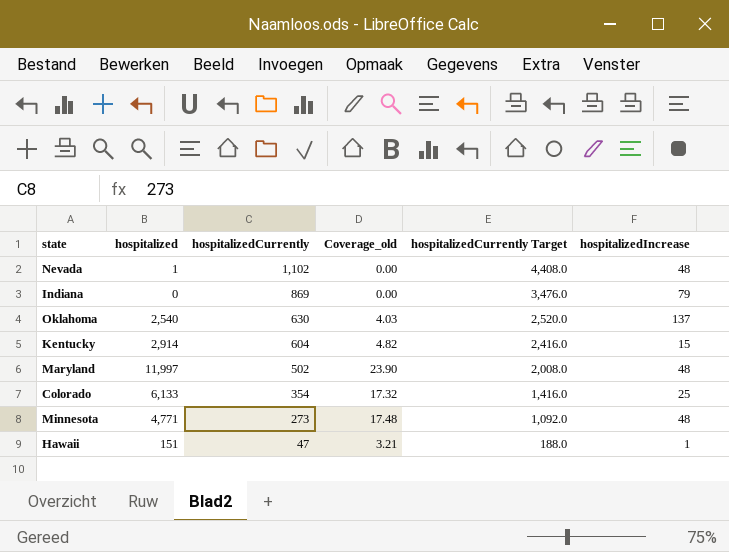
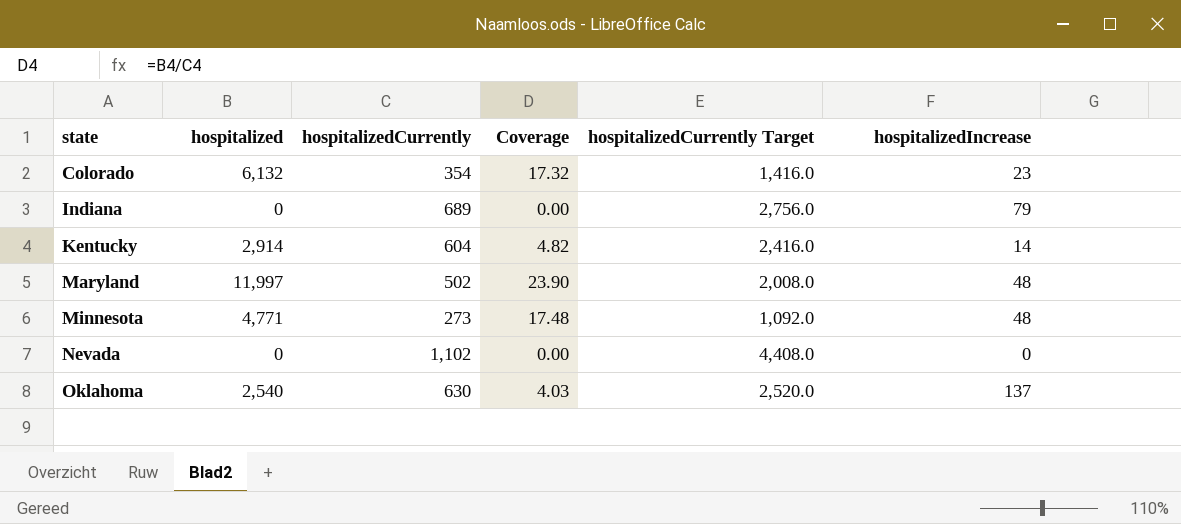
row order: hospitalizedCurrently descending -> state ascending
column name: Coverage_old -> Coverage
row Hawaii: 151 | 47 | 3.21 | 188.0 | 1 -> none
Colorado | hospitalized: 6,133 -> 6,132
Colorado | hospitalizedIncrease: 25 -> 23
Indiana | hospitalizedCurrently: 869 -> 689
Indiana | hospitalizedCurrently Target: 3,476.0 -> 2,756.0
Kentucky | hospitalizedIncrease: 15 -> 14
Nevada | hospitalized: 1 -> 0
Nevada | hospitalizedIncrease: 48 -> 0

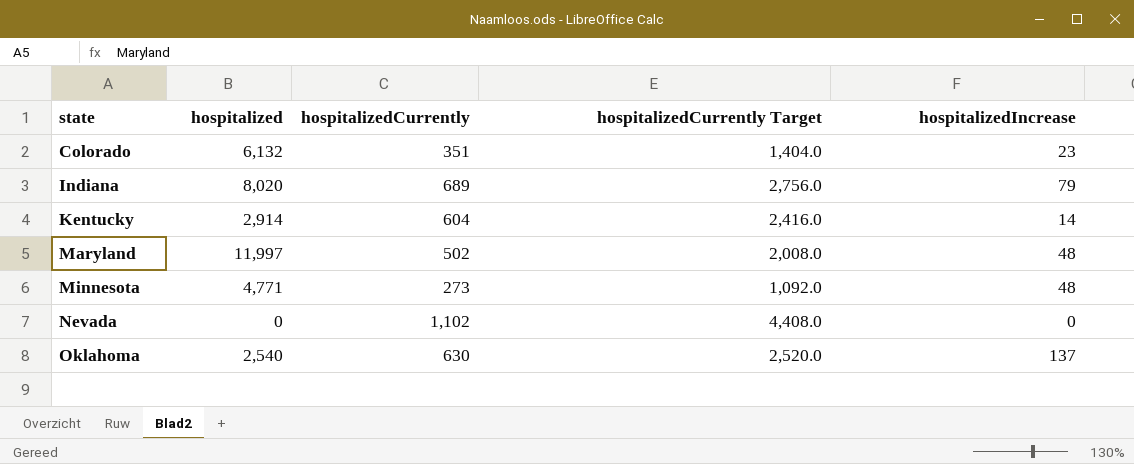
column Coverage | formula: [hospitalized] / [hospitalizedCurrently] -> none
Colorado | hospitalizedCurrently: 354 -> 351
Colorado | hospitalizedCurrently Target: 1,416.0 -> 1,404.0
Indiana | hospitalized: 0 -> 8,020

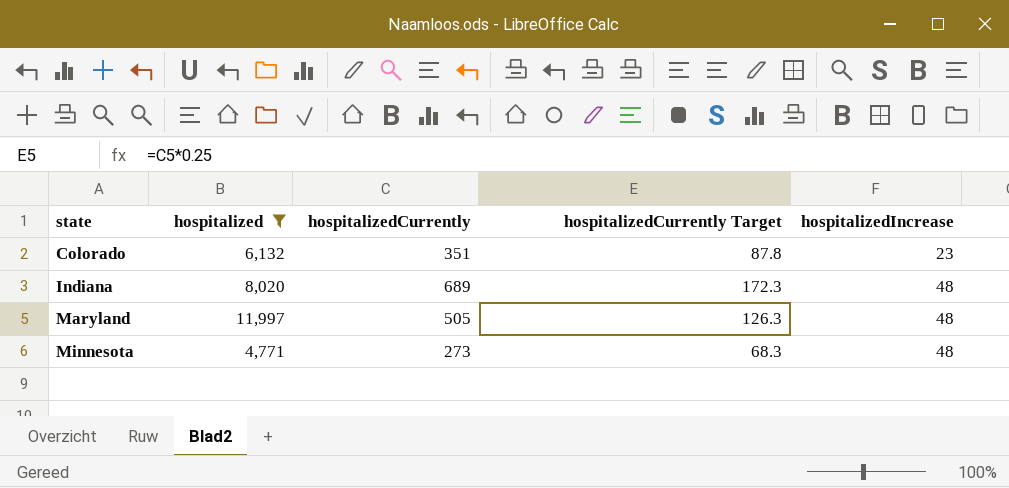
filter: none -> hospitalized >= 4,771
column hospitalizedCurrently Target | formula: [hospitalizedCurrently] * 4 -> [hospitalizedCurrently] * 0.25
Indiana | hospitalizedIncrease: 79 -> 48
Maryland | hospitalizedCurrently: 502 -> 505

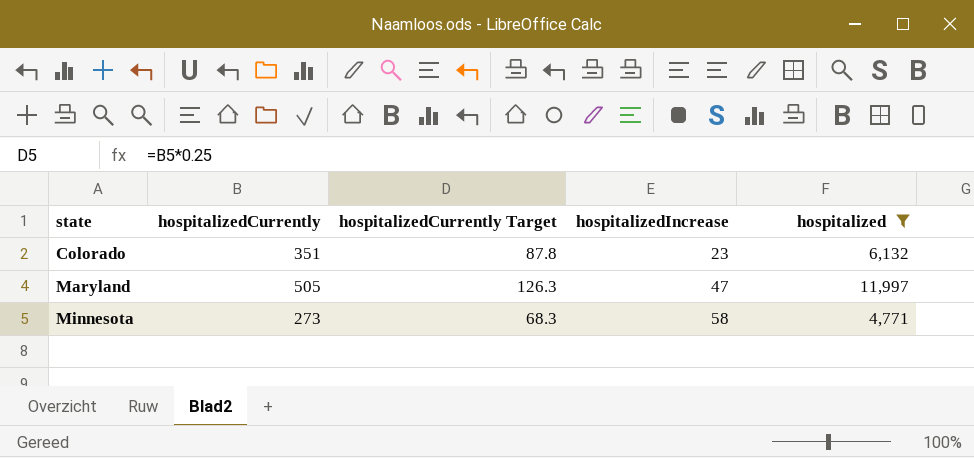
column hospitalized | position: 2 -> 5
row Indiana: 8,020 | 689 | 172.3 | 48 -> none
Maryland | hospitalizedIncrease: 48 -> 47
Minnesota | hospitalizedIncrease: 48 -> 58

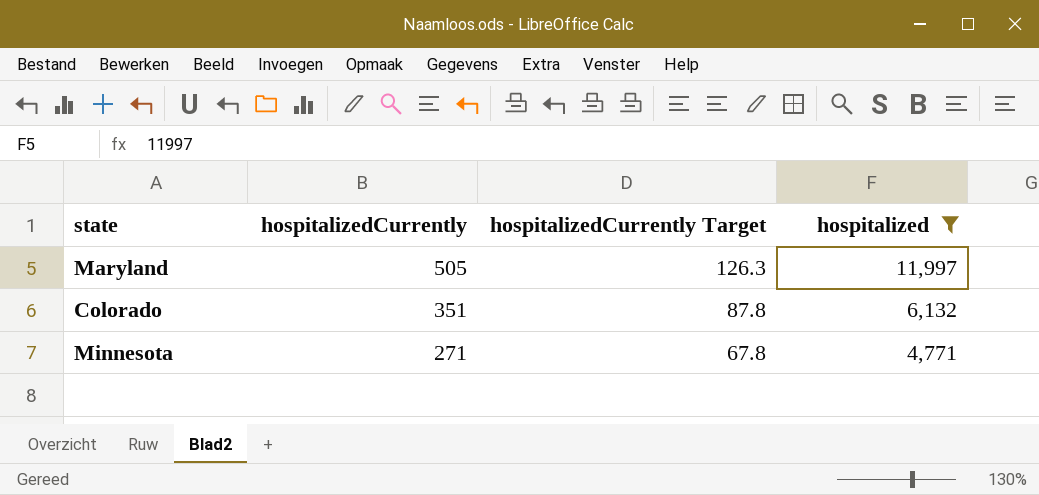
row order: state ascending -> hospitalizedCurrently descending
column hospitalizedIncrease | position: 4 -> none
Minnesota | hospitalizedCurrently: 273 -> 271
Minnesota | hospitalizedCurrently Target: 68.3 -> 67.8

